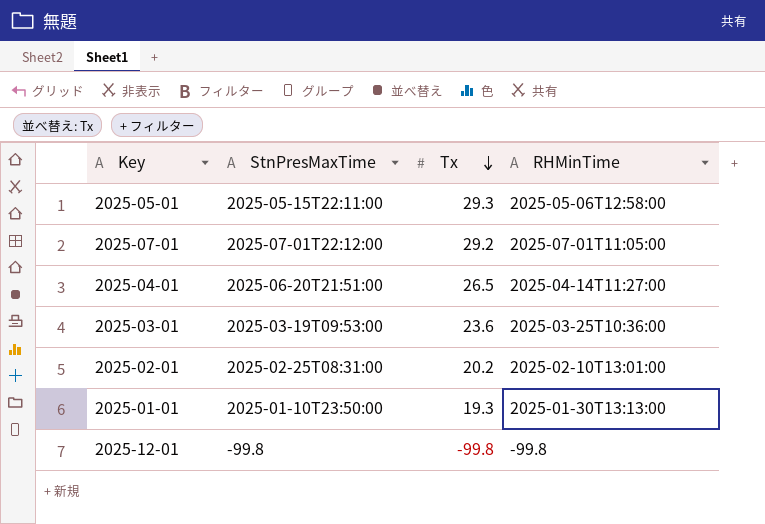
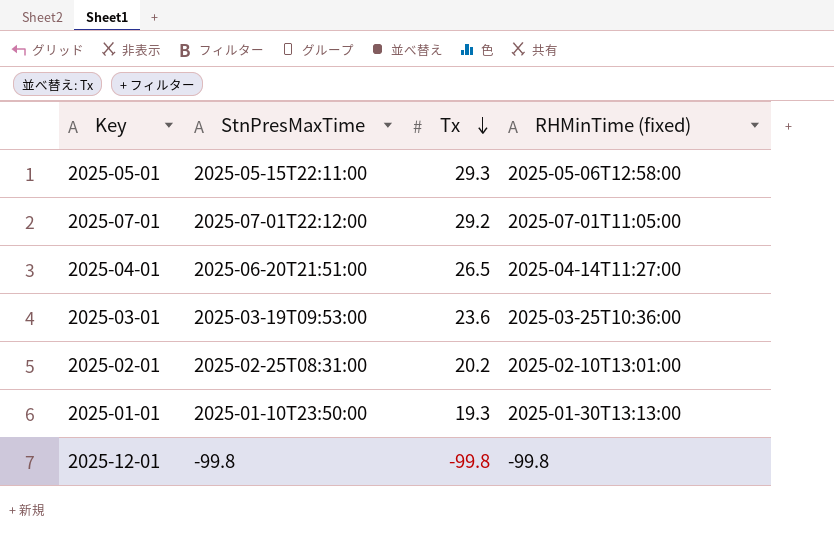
column name: RHMinTime -> RHMinTime (fixed)

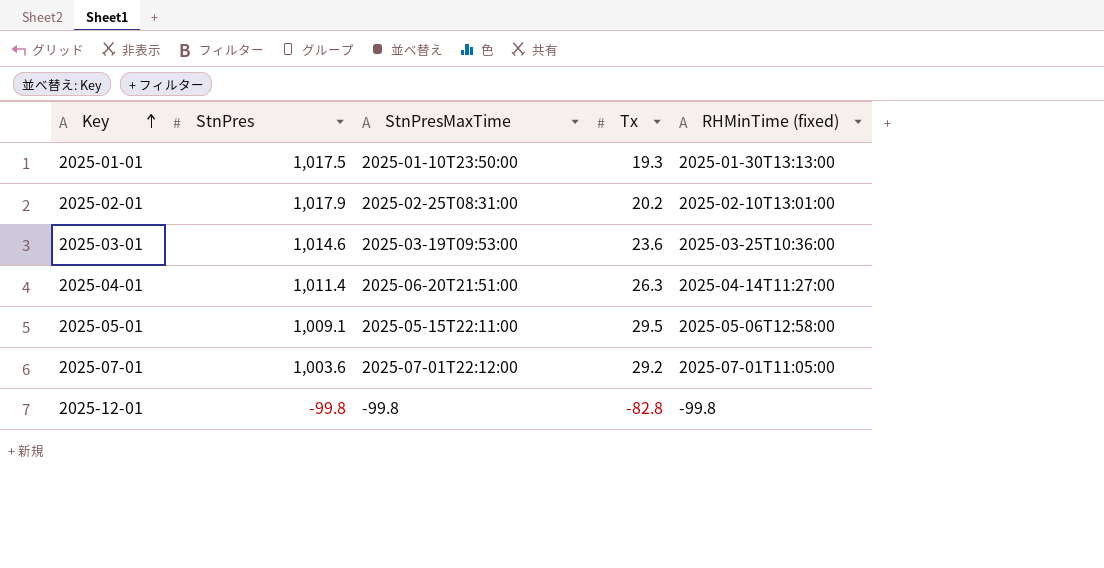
row order: Tx descending -> Key ascending
column StnPres | position: none -> 2
2025-04-01 | Tx: 26.5 -> 26.3
2025-05-01 | Tx: 29.3 -> 29.5
2025-12-01 | Tx: -99.8 -> -82.8

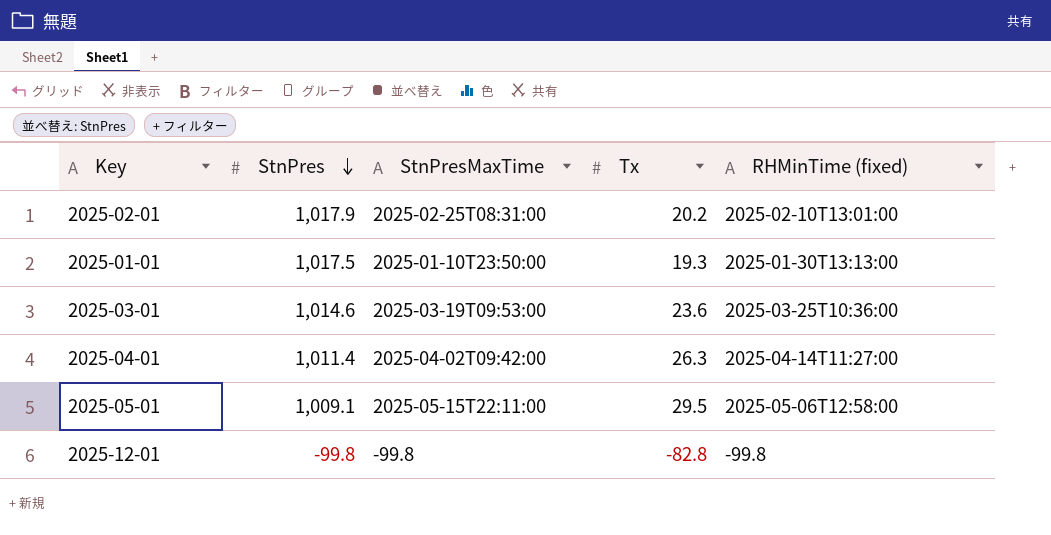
row order: Key ascending -> StnPres descending
row 2025-07-01: 1,003.6 | 2025-07-01T22:12:00 | 29.2 | 2025-07-01T11:05:00 -> none
2025-04-01 | StnPresMaxTime: 2025-06-20T21:51:00 -> 2025-04-02T09:42:00

